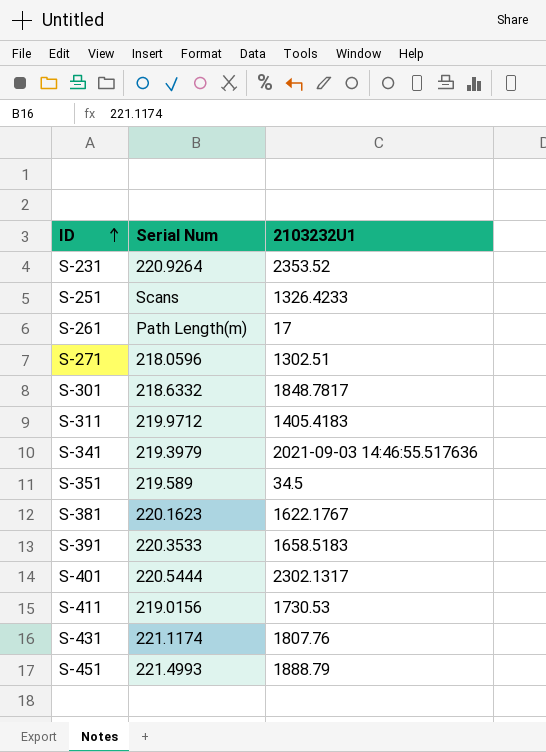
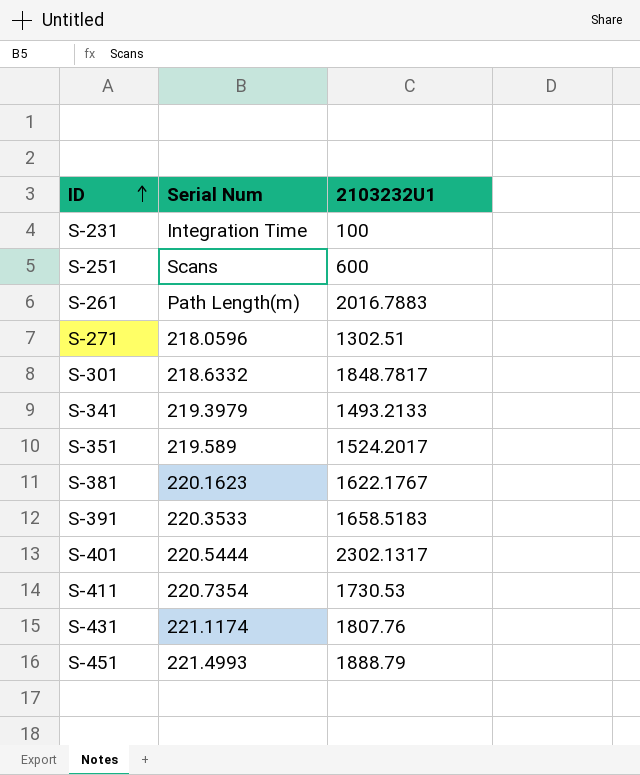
row S-311: 219.9712 | 1405.4183 -> none
S-231 | Serial Num: 220.9264 -> Integration Time
S-231 | 2103232U1: 2353.52 -> 100
S-251 | 2103232U1: 1326.4233 -> 600
S-261 | 2103232U1: 17 -> 2016.7883
S-341 | 2103232U1: 2021-09-03 14:46:55.517636 -> 1493.2133
S-351 | 2103232U1: 34.5 -> 1524.2017
S-411 | Serial Num: 219.0156 -> 220.7354

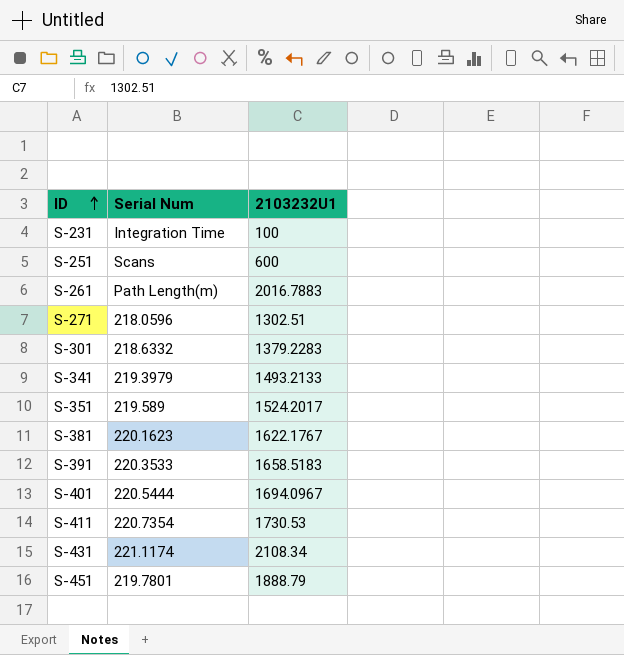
S-301 | 2103232U1: 1848.7817 -> 1379.2283
S-401 | 2103232U1: 2302.1317 -> 1694.0967
S-431 | 2103232U1: 1807.76 -> 2108.34
S-451 | Serial Num: 221.4993 -> 219.7801

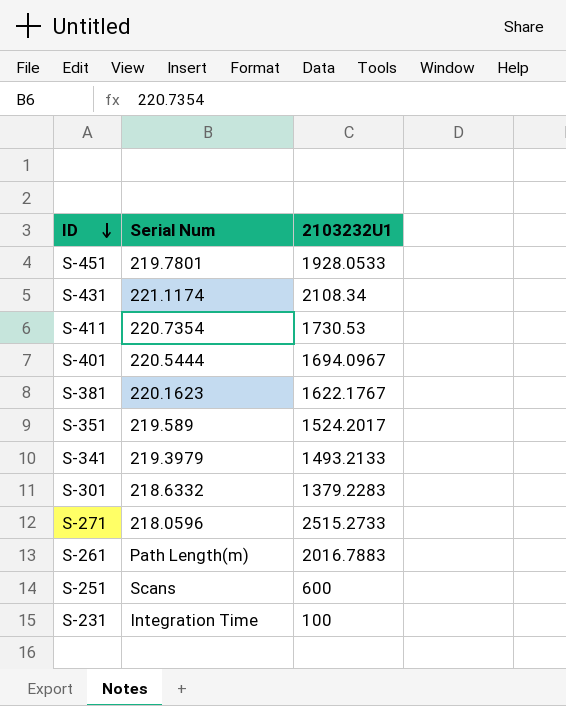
row order: ID ascending -> ID descending
row S-391: 220.3533 | 1658.5183 -> none
S-451 | 2103232U1: 1888.79 -> 1928.0533
S-271 | 2103232U1: 1302.51 -> 2515.2733

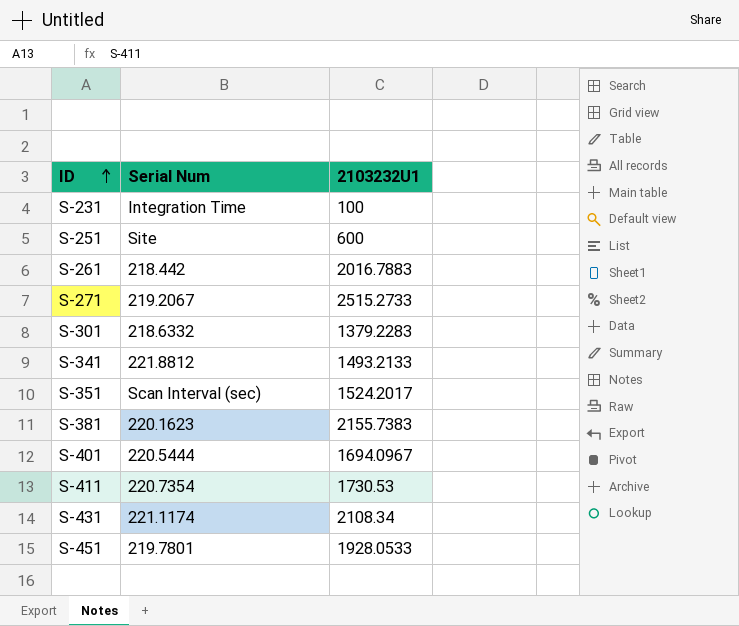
row order: ID descending -> ID ascending
S-251 | Serial Num: Scans -> Site
S-261 | Serial Num: Path Length(m) -> 218.442
S-271 | Serial Num: 218.0596 -> 219.2067
S-341 | Serial Num: 219.3979 -> 221.8812
S-351 | Serial Num: 219.589 -> Scan Interval (sec)
S-381 | 2103232U1: 1622.1767 -> 2155.7383

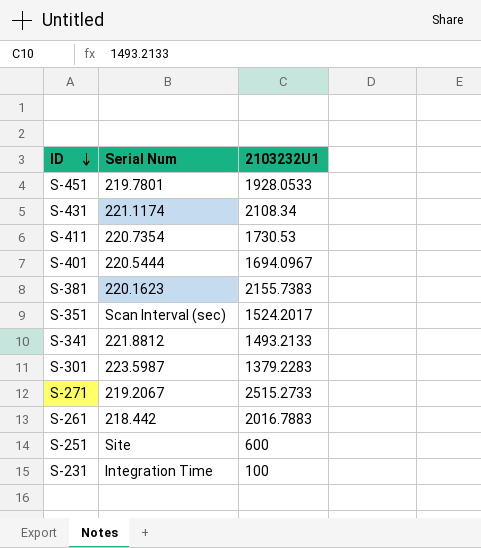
row order: ID ascending -> ID descending
S-301 | Serial Num: 218.6332 -> 223.5987

